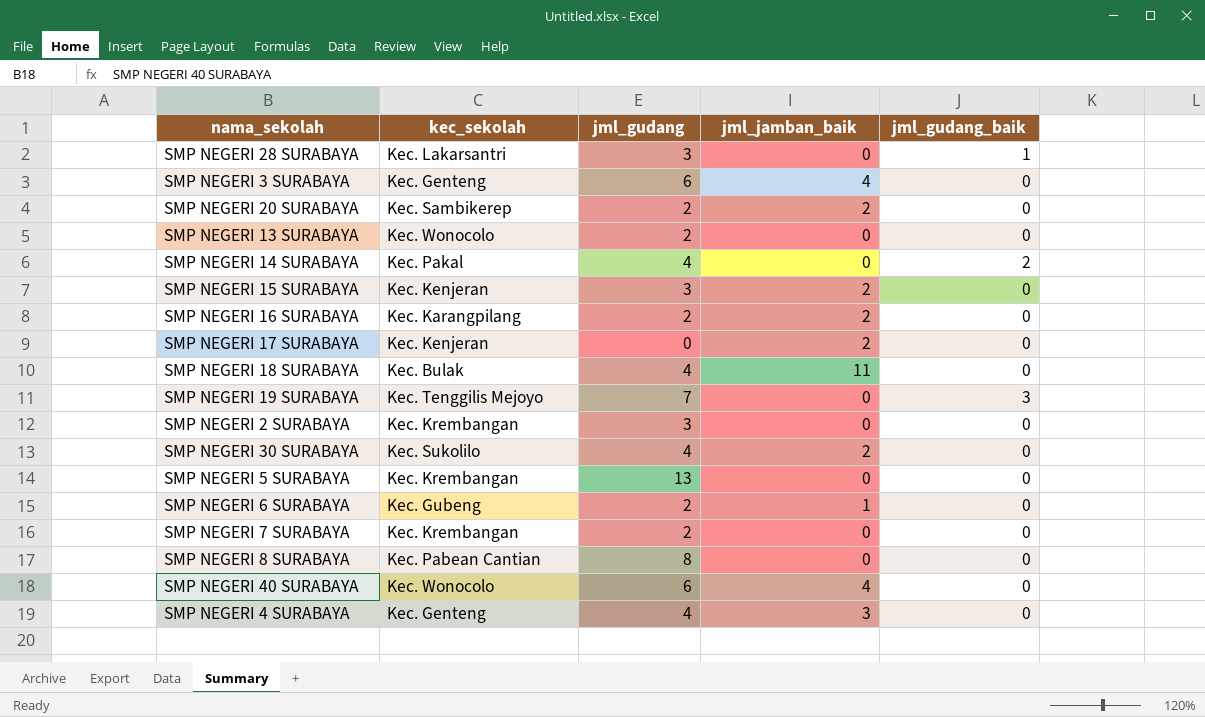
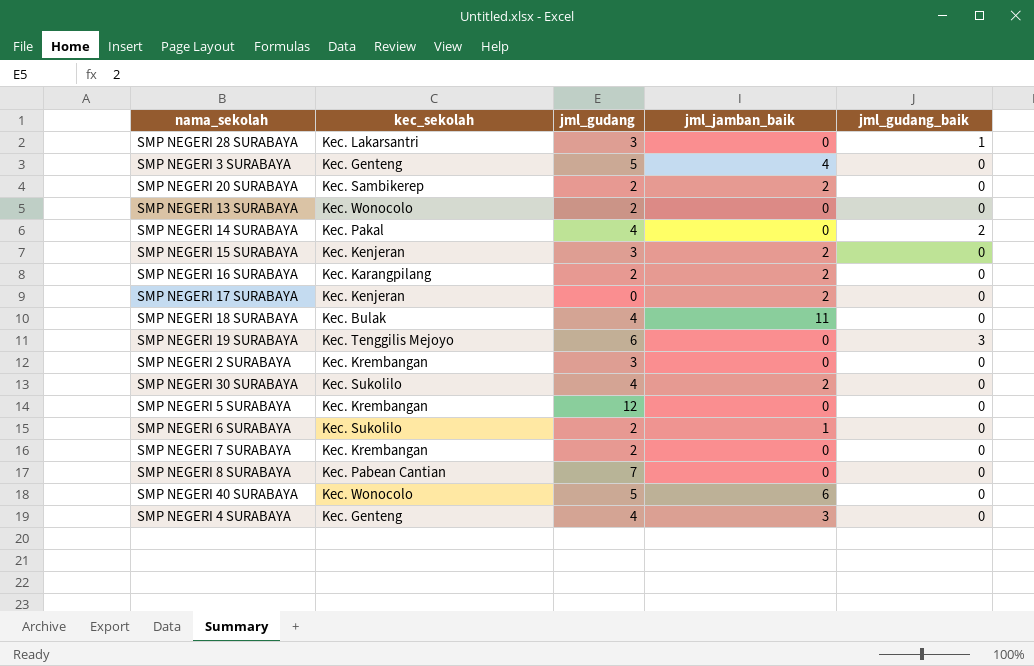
SMP NEGERI 3 SURABAYA | jml_gudang: 6 -> 5
SMP NEGERI 19 SURABAYA | jml_gudang: 7 -> 6
SMP NEGERI 5 SURABAYA | jml_gudang: 13 -> 12
SMP NEGERI 6 SURABAYA | kec_sekolah: Kec. Gubeng -> Kec. Sukolilo
SMP NEGERI 8 SURABAYA | jml_gudang: 8 -> 7
SMP NEGERI 40 SURABAYA | jml_gudang: 6 -> 5
SMP NEGERI 40 SURABAYA | jml_jamban_baik: 4 -> 6

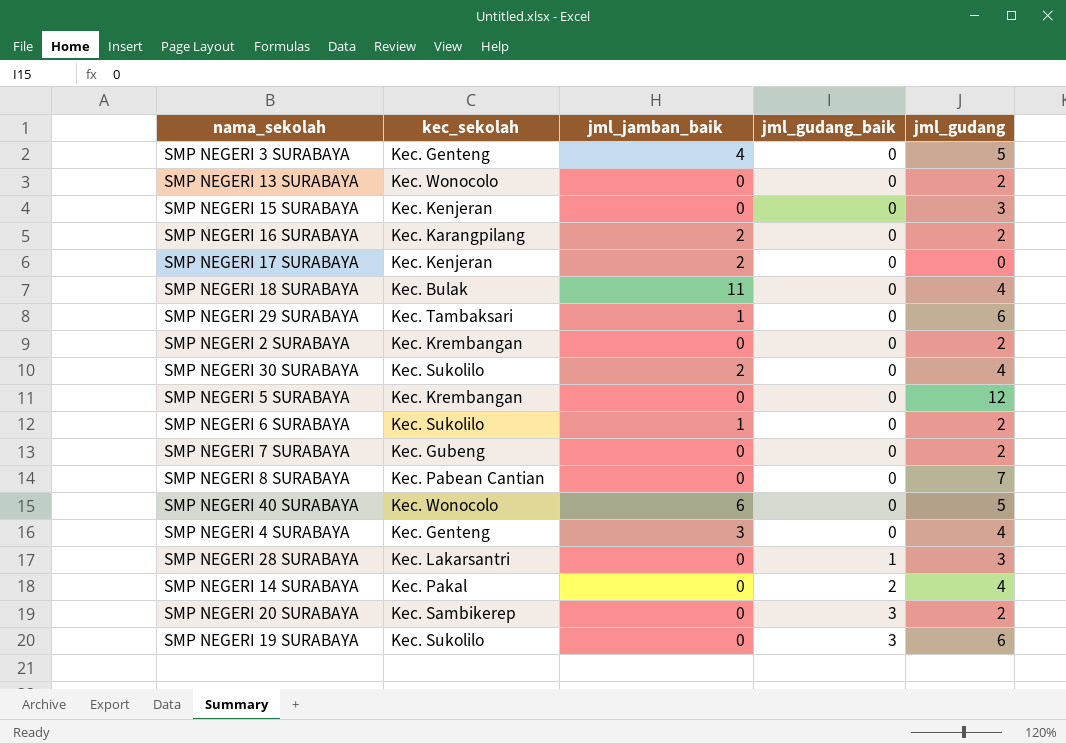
row order: none -> jml_gudang_baik ascending
column jml_gudang | position: 3 -> 5
SMP NEGERI 15 SURABAYA | jml_jamban_baik: 2 -> 0
row SMP NEGERI 29 SURABAYA: none -> Kec. Tambaksari | 1 | 0 | 6
SMP NEGERI 2 SURABAYA | jml_gudang: 3 -> 2
SMP NEGERI 7 SURABAYA | kec_sekolah: Kec. Krembangan -> Kec. Gubeng
SMP NEGERI 20 SURABAYA | jml_jamban_baik: 2 -> 0
SMP NEGERI 20 SURABAYA | jml_gudang_baik: 0 -> 3
SMP NEGERI 19 SURABAYA | kec_sekolah: Kec. Tenggilis Mejoyo -> Kec. Sukolilo

